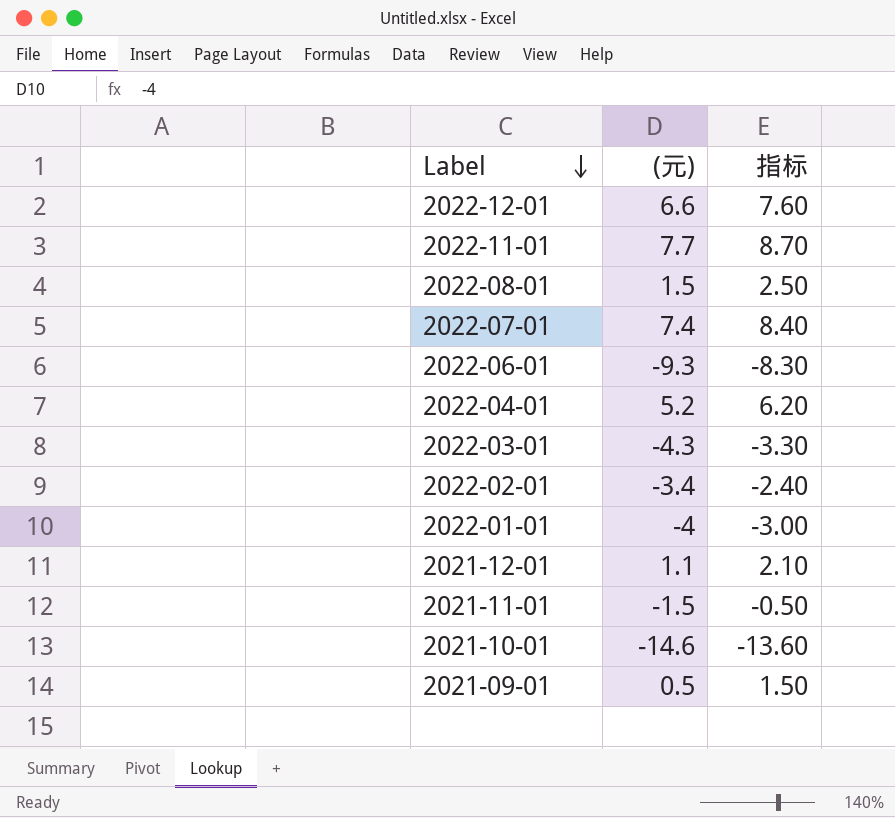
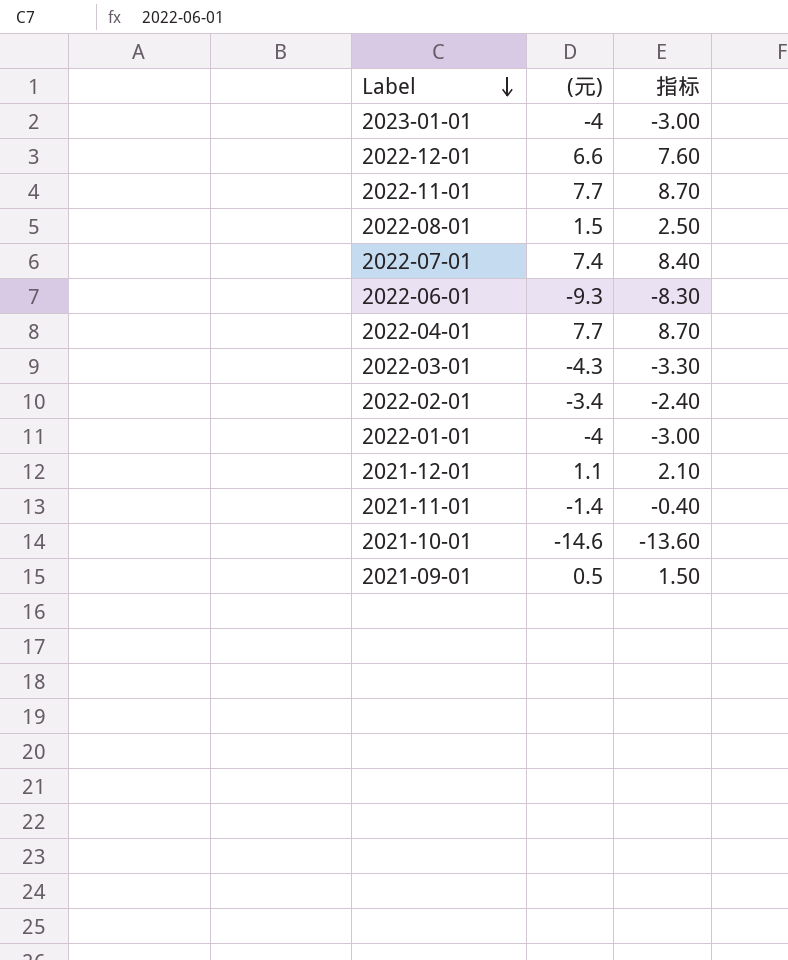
row 2023-01-01: none -> -4 | -3.00
2022-04-01 | (元): 5.2 -> 7.7
2022-04-01 | 指标: 6.20 -> 8.70
2021-11-01 | (元): -1.5 -> -1.4
2021-11-01 | 指标: -0.50 -> -0.40

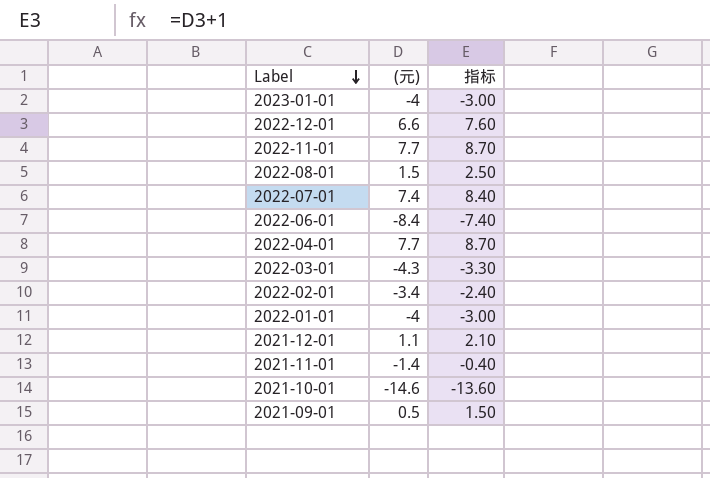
2022-06-01 | (元): -9.3 -> -8.4
2022-06-01 | 指标: -8.30 -> -7.40

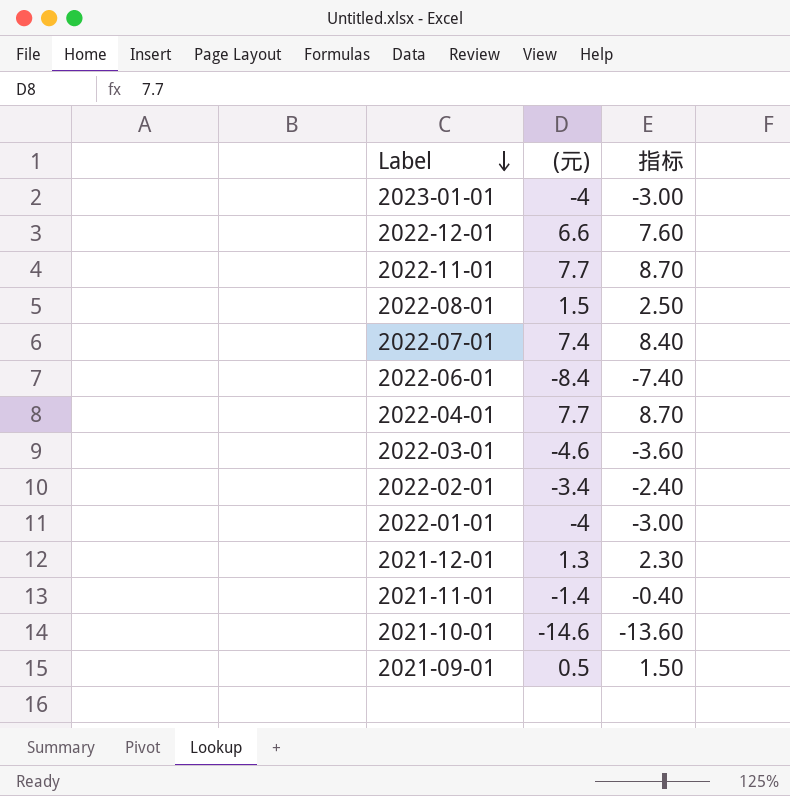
2022-03-01 | (元): -4.3 -> -4.6
2022-03-01 | 指标: -3.30 -> -3.60
2021-12-01 | (元): 1.1 -> 1.3
2021-12-01 | 指标: 2.10 -> 2.30

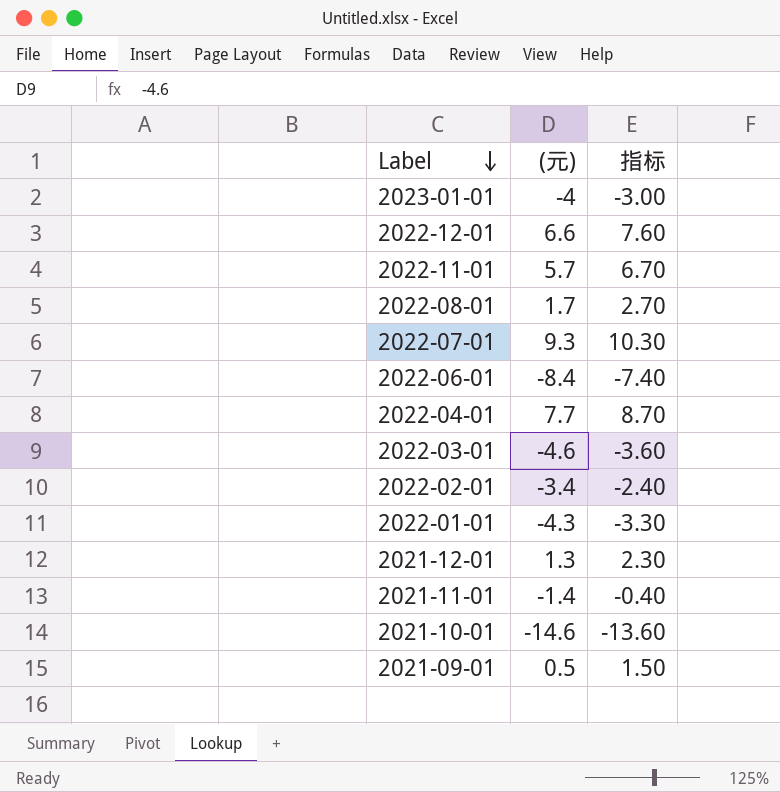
2022-11-01 | (元): 7.7 -> 5.7
2022-11-01 | 指标: 8.70 -> 6.70
2022-08-01 | (元): 1.5 -> 1.7
2022-08-01 | 指标: 2.50 -> 2.70
2022-07-01 | (元): 7.4 -> 9.3
2022-07-01 | 指标: 8.40 -> 10.30
2022-01-01 | (元): -4 -> -4.3
2022-01-01 | 指标: -3.00 -> -3.30

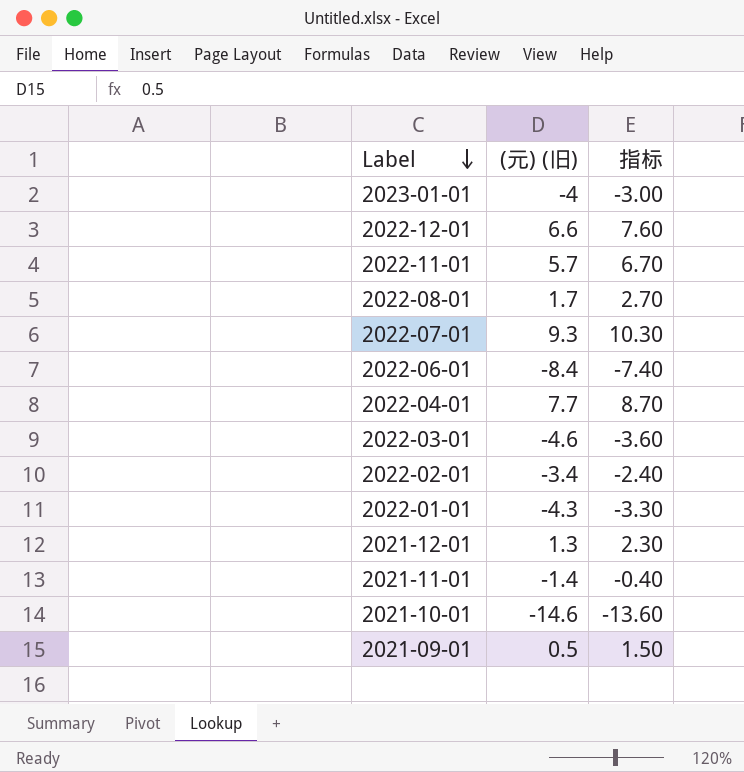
column name: (元) -> (元) (旧)

